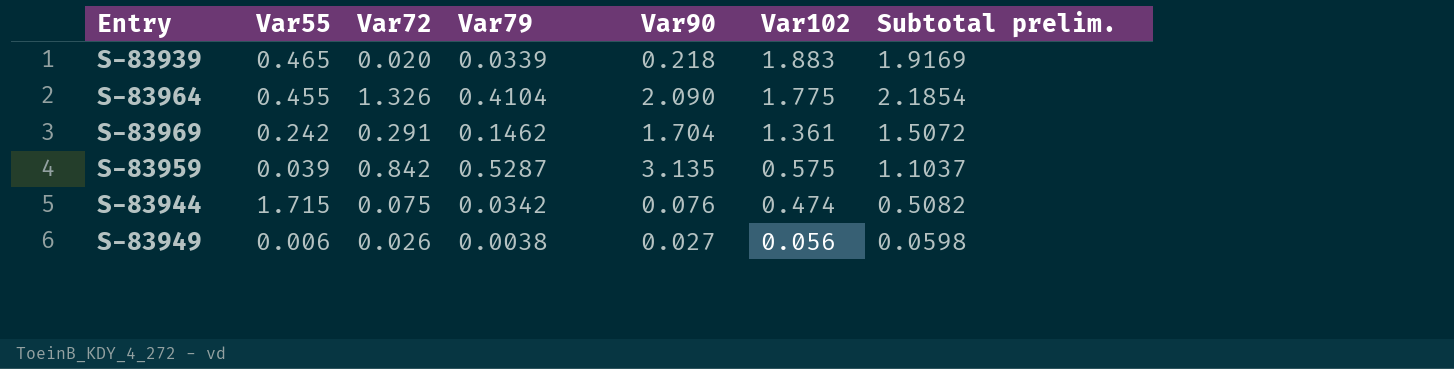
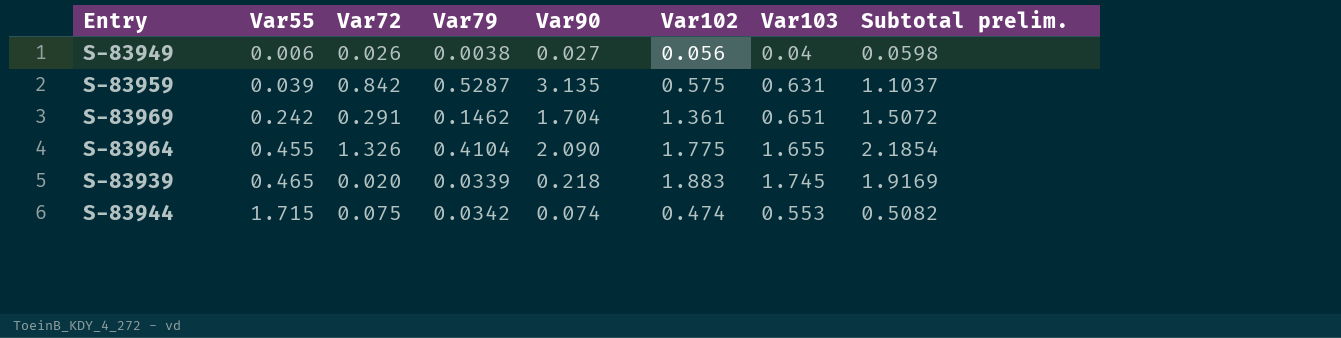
row order: Var102 descending -> Var55 ascending
column Var103 | position: none -> 7
S-83944 | Var90: 0.076 -> 0.074

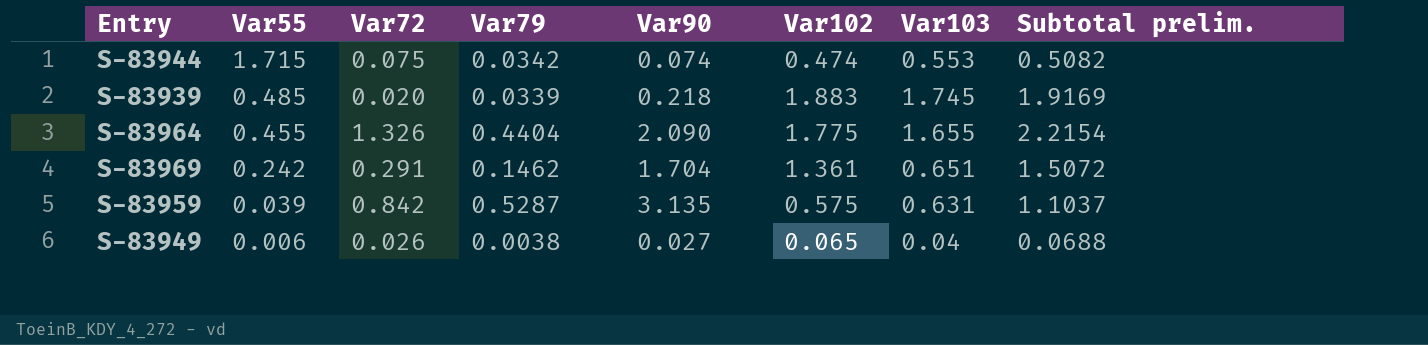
row order: Var55 ascending -> Var55 descending
S-83939 | Var55: 0.465 -> 0.485
S-83964 | Var79: 0.4104 -> 0.4404
S-83964 | Subtotal prelim.: 2.1854 -> 2.2154
S-83949 | Var102: 0.056 -> 0.065
S-83949 | Subtotal prelim.: 0.0598 -> 0.0688

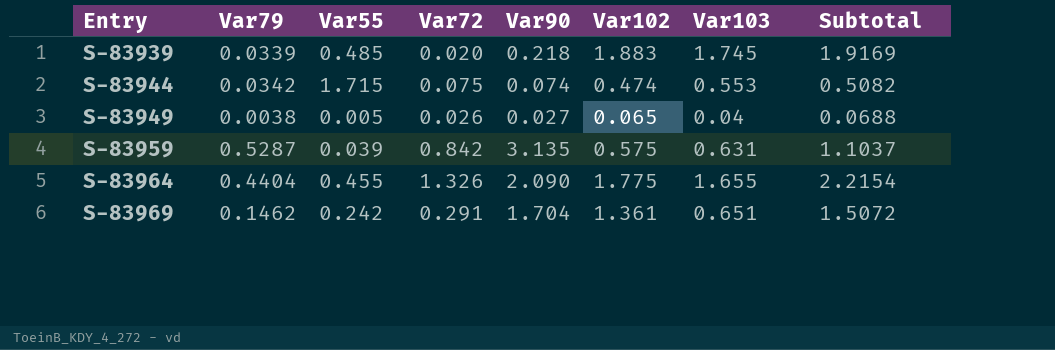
row order: Var55 descending -> Entry ascending
column Var79 | position: 4 -> 2
column name: Subtotal prelim. -> Subtotal
S-83949 | Var55: 0.006 -> 0.005

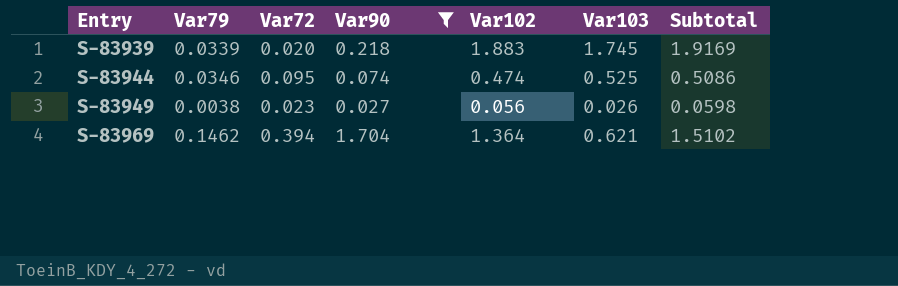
filter: none -> Var90 <= 1.704
column Var55 | position: 3 -> none
S-83944 | Var79: 0.0342 -> 0.0346
S-83944 | Var72: 0.075 -> 0.095
S-83944 | Var103: 0.553 -> 0.525
S-83944 | Subtotal: 0.5082 -> 0.5086
S-83949 | Var72: 0.026 -> 0.023
S-83949 | Var102: 0.065 -> 0.056
S-83949 | Var103: 0.04 -> 0.026
S-83949 | Subtotal: 0.0688 -> 0.0598
S-83969 | Var72: 0.291 -> 0.394
S-83969 | Var102: 1.361 -> 1.364
S-83969 | Var103: 0.651 -> 0.621
S-83969 | Subtotal: 1.5072 -> 1.5102

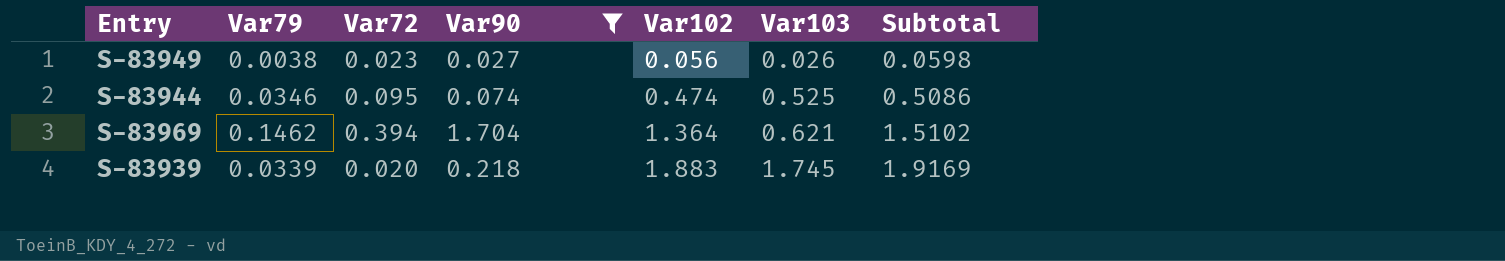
row order: Entry ascending -> Var102 ascending

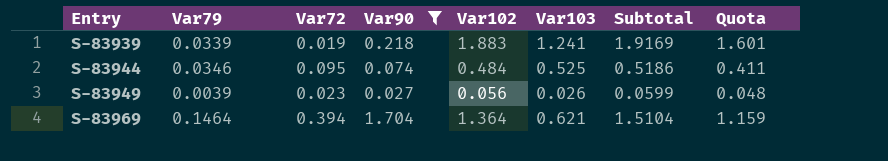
row order: Var102 ascending -> Entry ascending
column Quota | formula: none -> [Var102] * 0.85
S-83939 | Var72: 0.020 -> 0.019
S-83939 | Var103: 1.745 -> 1.241
S-83944 | Var102: 0.474 -> 0.484
S-83944 | Subtotal: 0.5086 -> 0.5186
S-83949 | Var79: 0.0038 -> 0.0039
S-83949 | Subtotal: 0.0598 -> 0.0599
S-83969 | Var79: 0.1462 -> 0.1464
S-83969 | Subtotal: 1.5102 -> 1.5104

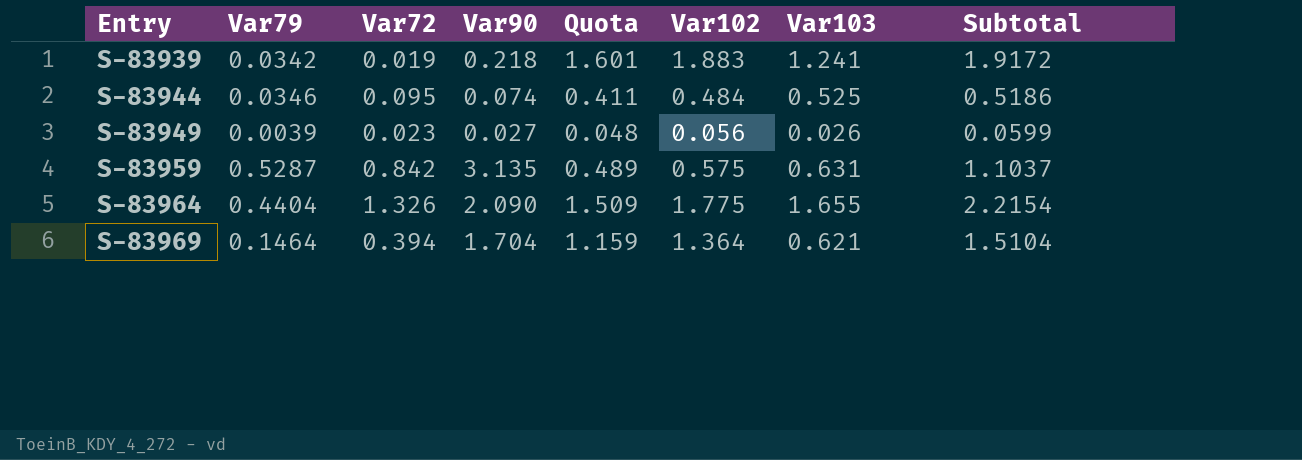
filter: Var90 <= 1.704 -> none
column Quota | position: 8 -> 5
S-83939 | Var79: 0.0339 -> 0.0342
S-83939 | Subtotal: 1.9169 -> 1.9172

